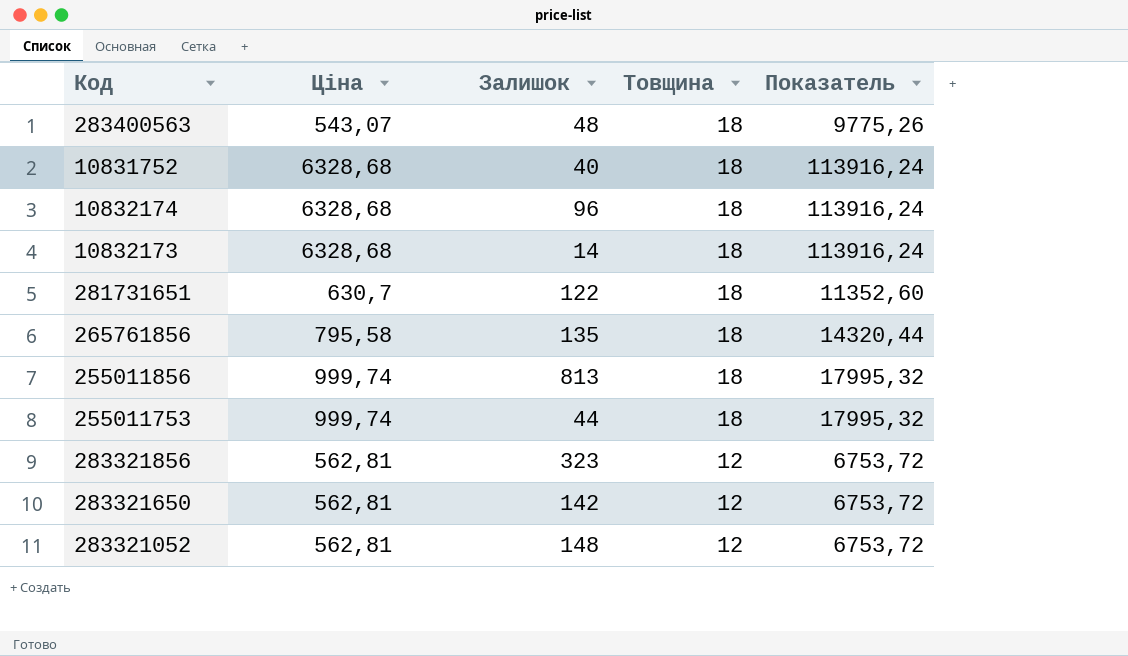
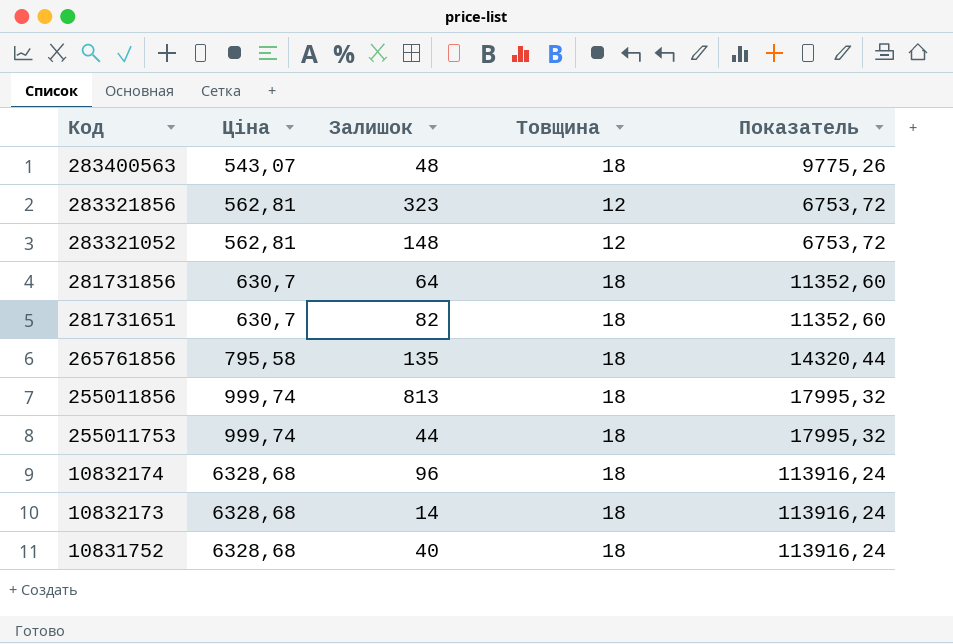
row order: Товщина descending -> Код descending
row 283321650: 562,81 | 142 | 12 | 6753,72 -> none
row 281731856: none -> 630,7 | 64 | 18 | 11352,60
281731651 | Залишок: 122 -> 82

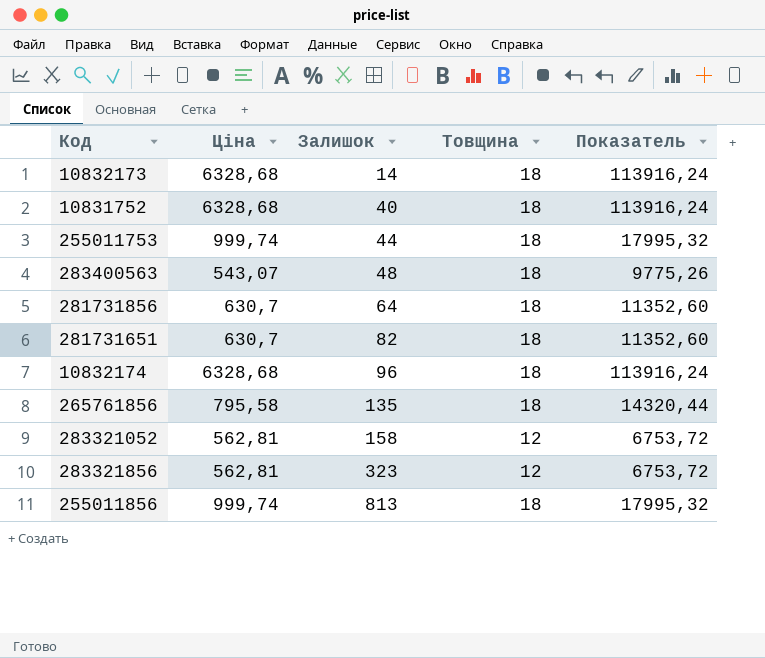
row order: Код descending -> Залишок ascending
283321052 | Залишок: 148 -> 158

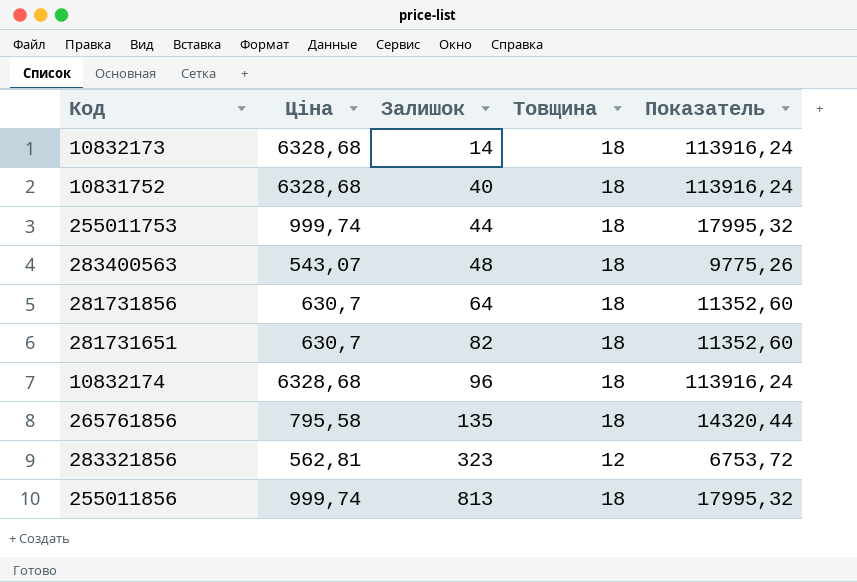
row 283321052: 562,81 | 158 | 12 | 6753,72 -> none

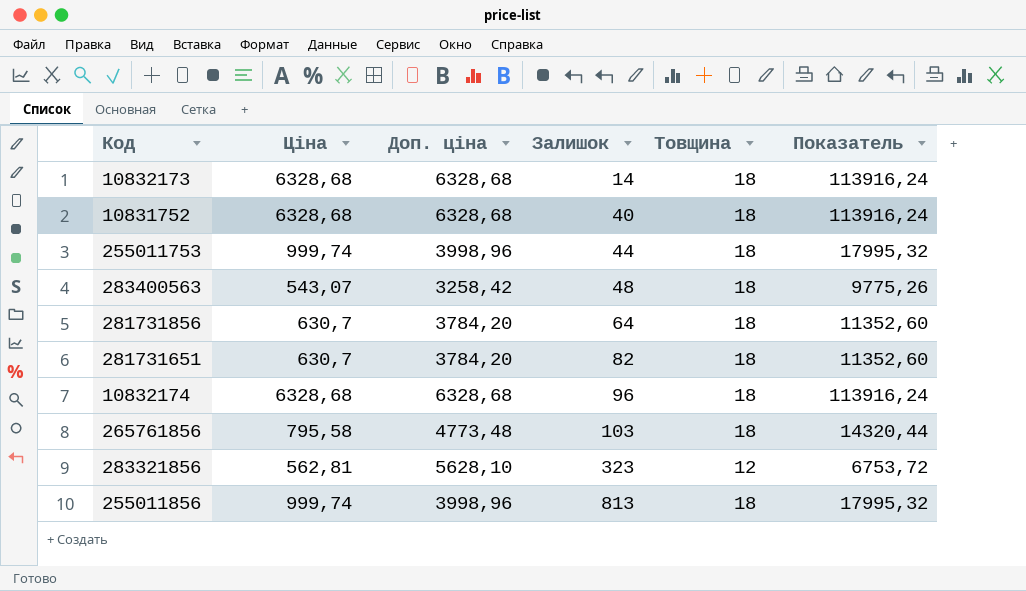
column Доп. ціна | position: none -> 3
265761856 | Залишок: 135 -> 103

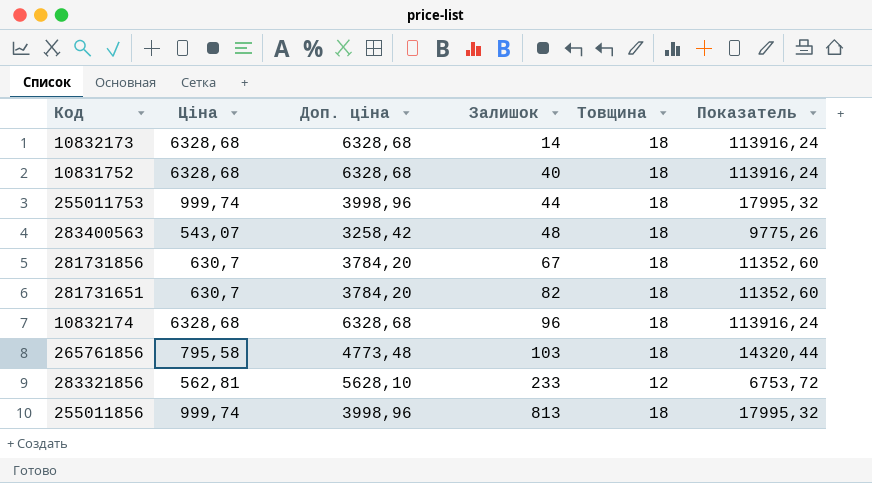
281731856 | Залишок: 64 -> 67
283321856 | Залишок: 323 -> 233

